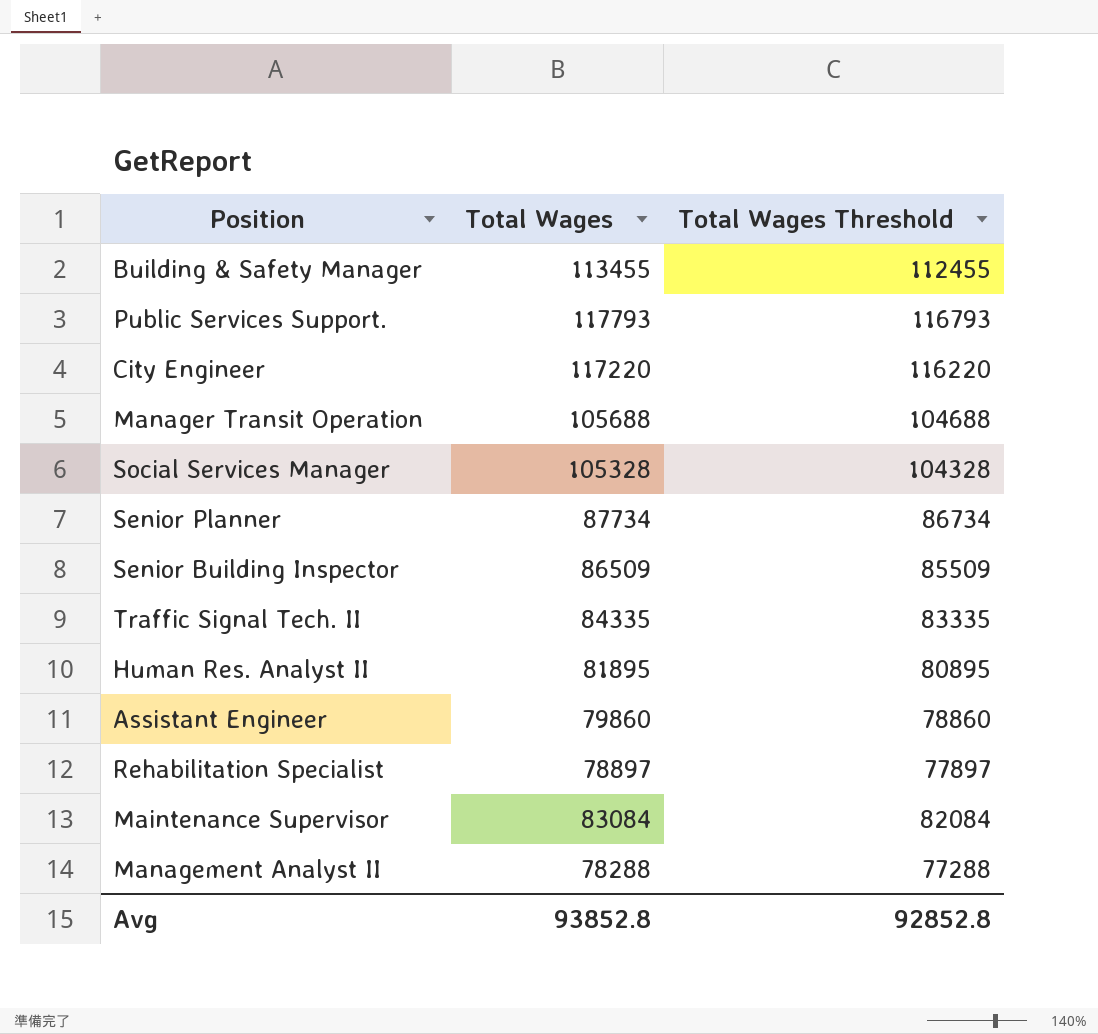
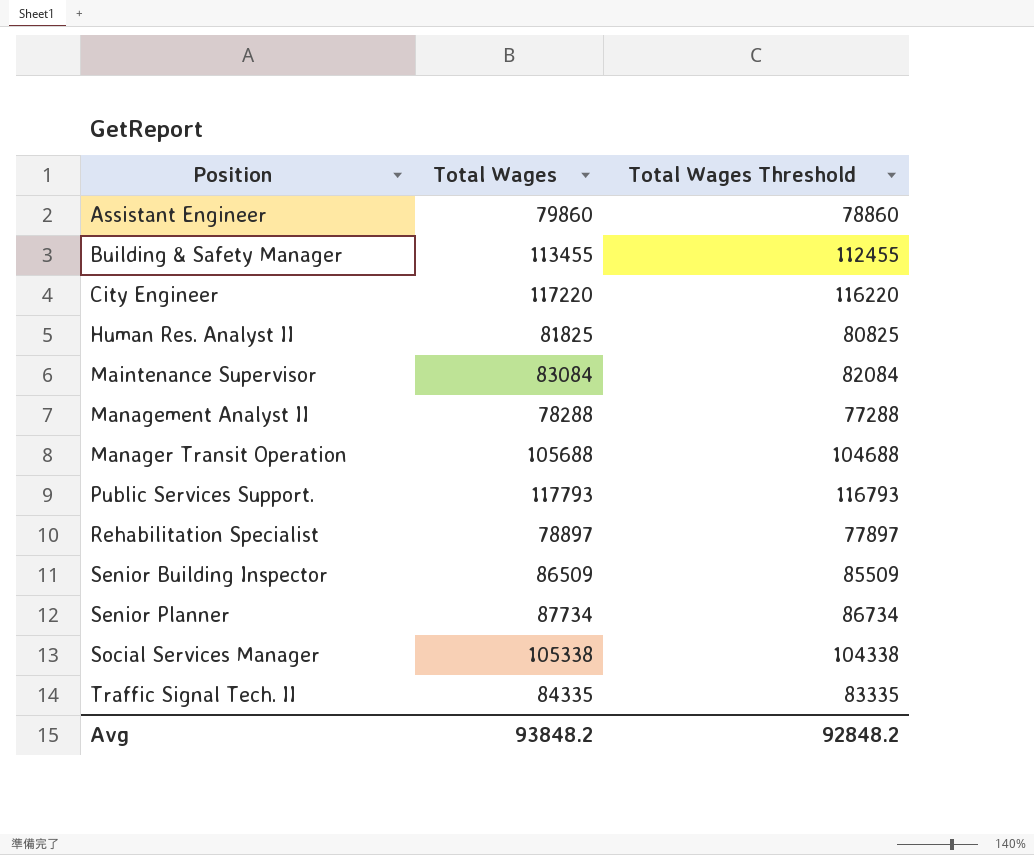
row order: none -> Position ascending
Human Res. Analyst II | Total Wages: 81895 -> 81825
Human Res. Analyst II | Total Wages Threshold: 80895 -> 80825
Social Services Manager | Total Wages: 105328 -> 105338
Social Services Manager | Total Wages Threshold: 104328 -> 104338
Avg | Total Wages: 93852.8 -> 93848.2
Avg | Total Wages Threshold: 92852.8 -> 92848.2

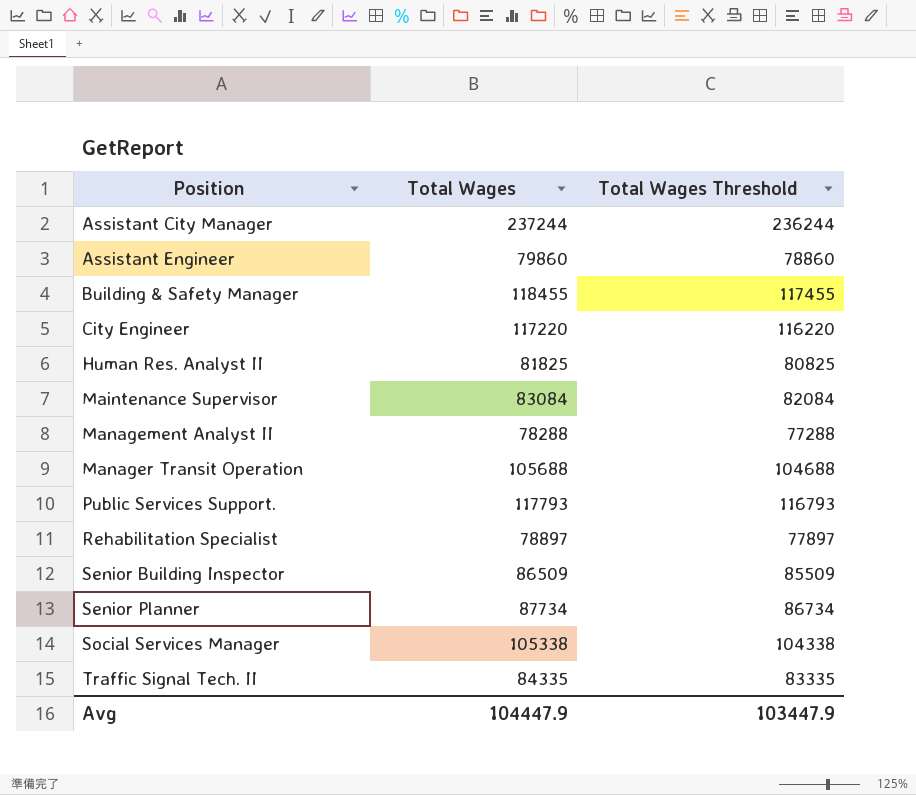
row Assistant City Manager: none -> 237244 | 236244
Building & Safety Manager | Total Wages: 113455 -> 118455
Building & Safety Manager | Total Wages Threshold: 112455 -> 117455
Avg | Total Wages: 93848.2 -> 104447.9
Avg | Total Wages Threshold: 92848.2 -> 103447.9

